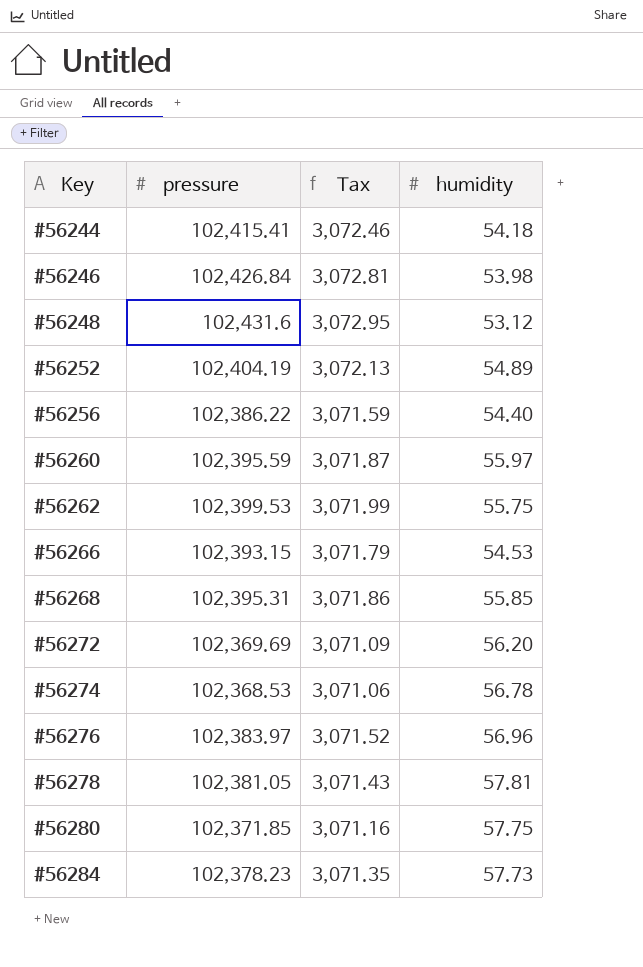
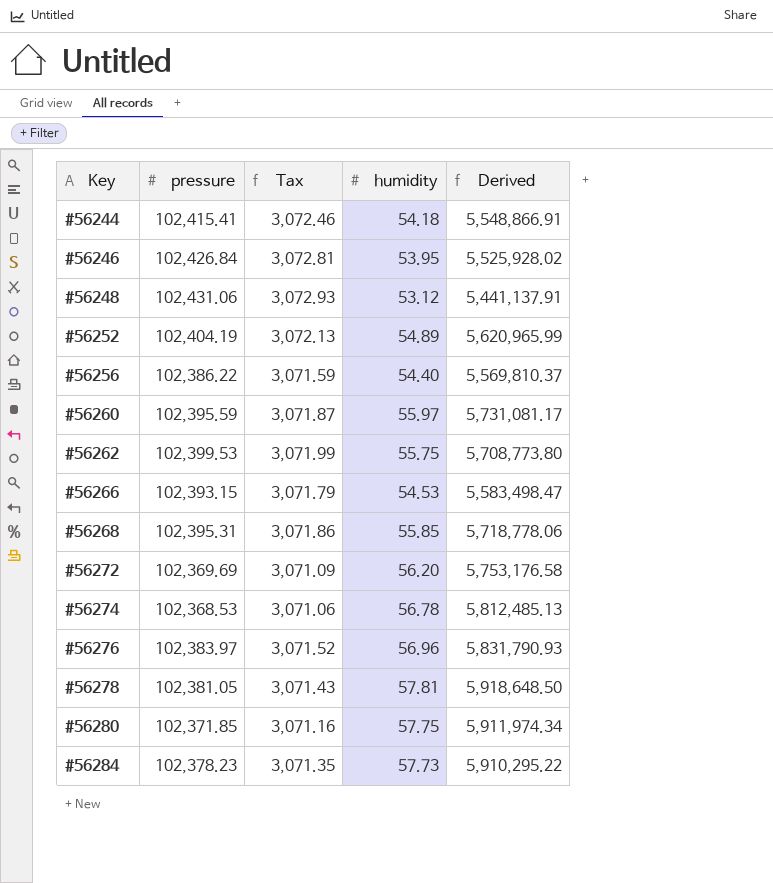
column Derived | formula: none -> [pressure] * [humidity]
#56246 | humidity: 53.98 -> 53.95
#56248 | pressure: 102,431.6 -> 102,431.06
#56248 | Tax: 3,072.95 -> 3,072.93

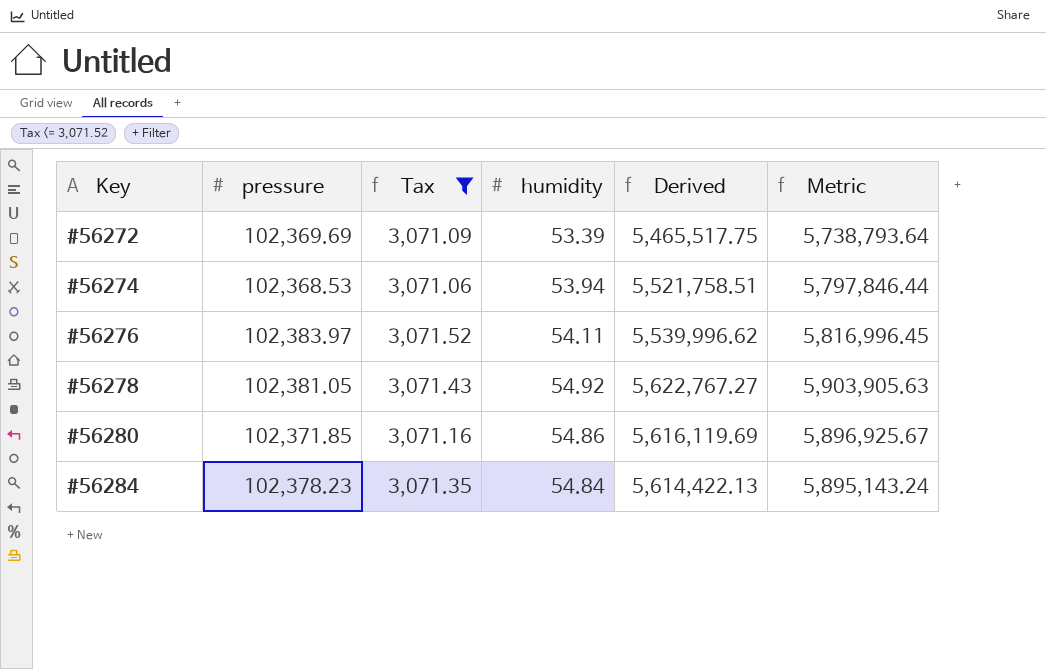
filter: none -> Tax <= 3,071.52
column Metric | formula: none -> [Derived] * 1.05
#56272 | humidity: 56.20 -> 53.39
#56272 | Derived: 5,753,176.58 -> 5,465,517.75
#56274 | humidity: 56.78 -> 53.94
#56274 | Derived: 5,812,485.13 -> 5,521,758.51
#56276 | humidity: 56.96 -> 54.11
#56276 | Derived: 5,831,790.93 -> 5,539,996.62
#56278 | humidity: 57.81 -> 54.92
#56278 | Derived: 5,918,648.50 -> 5,622,767.27
#56280 | humidity: 57.75 -> 54.86
#56280 | Derived: 5,911,974.34 -> 5,616,119.69
#56284 | humidity: 57.73 -> 54.84
#56284 | Derived: 5,910,295.22 -> 5,614,422.13

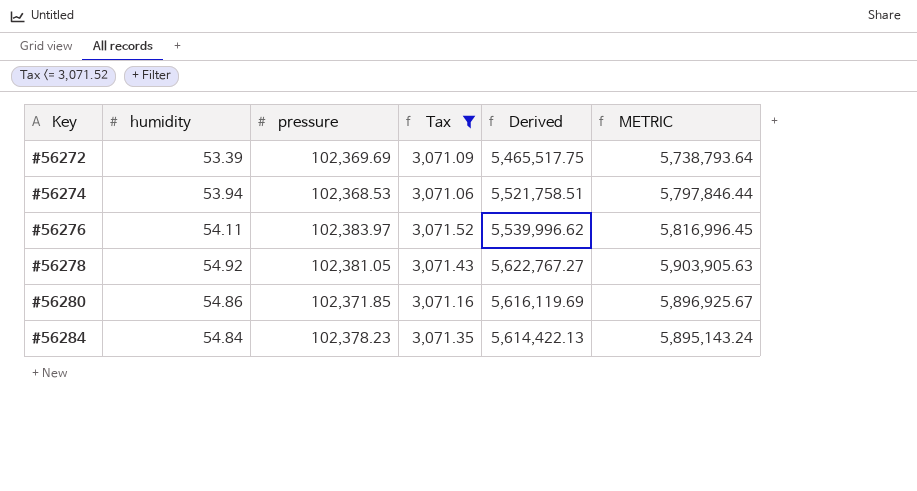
column humidity | position: 4 -> 2
column name: Metric -> METRIC

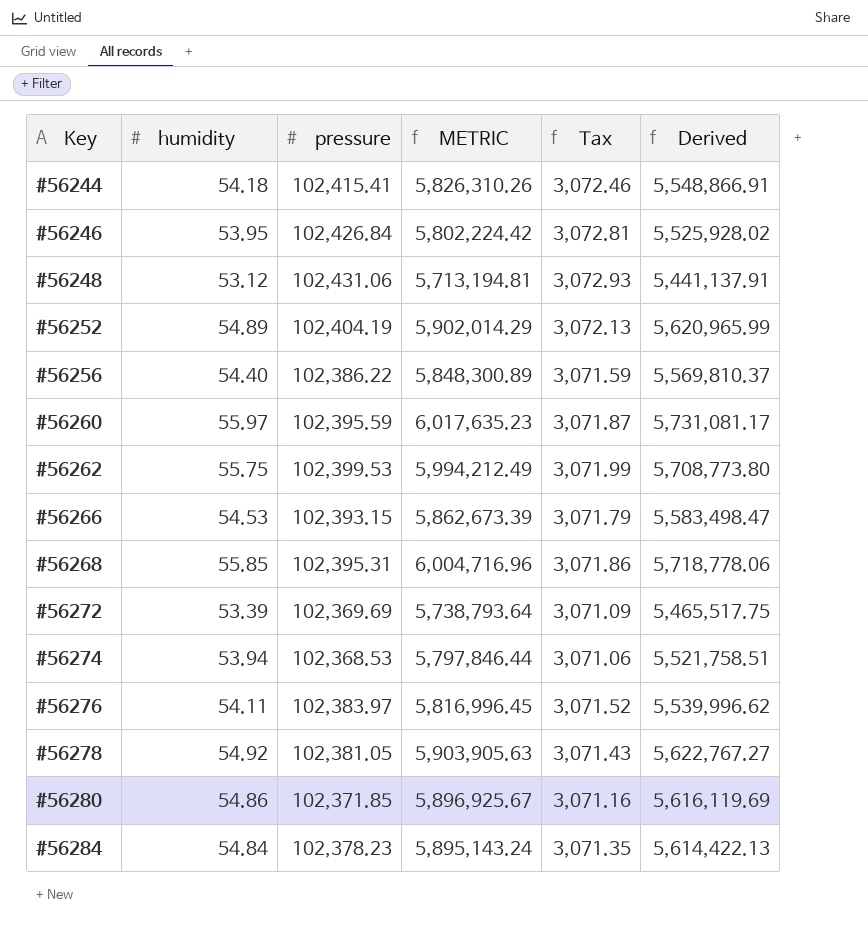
filter: Tax <= 3,071.52 -> none
column METRIC | position: 6 -> 4

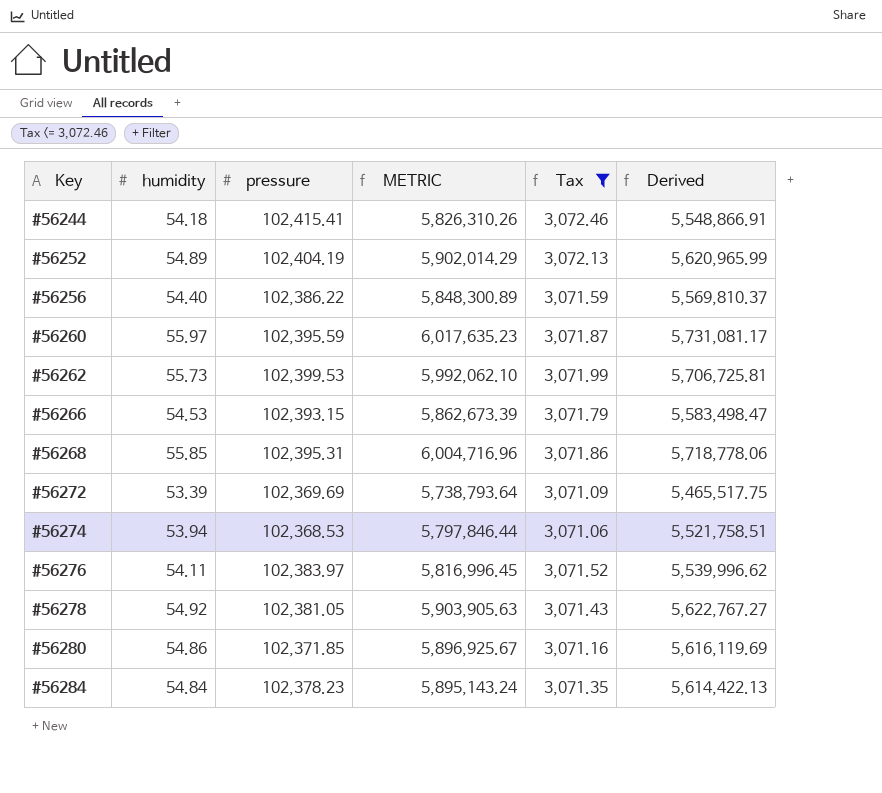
filter: none -> Tax <= 3,072.46
#56262 | humidity: 55.75 -> 55.73
#56262 | METRIC: 5,994,212.49 -> 5,992,062.10
#56262 | Derived: 5,708,773.80 -> 5,706,725.81

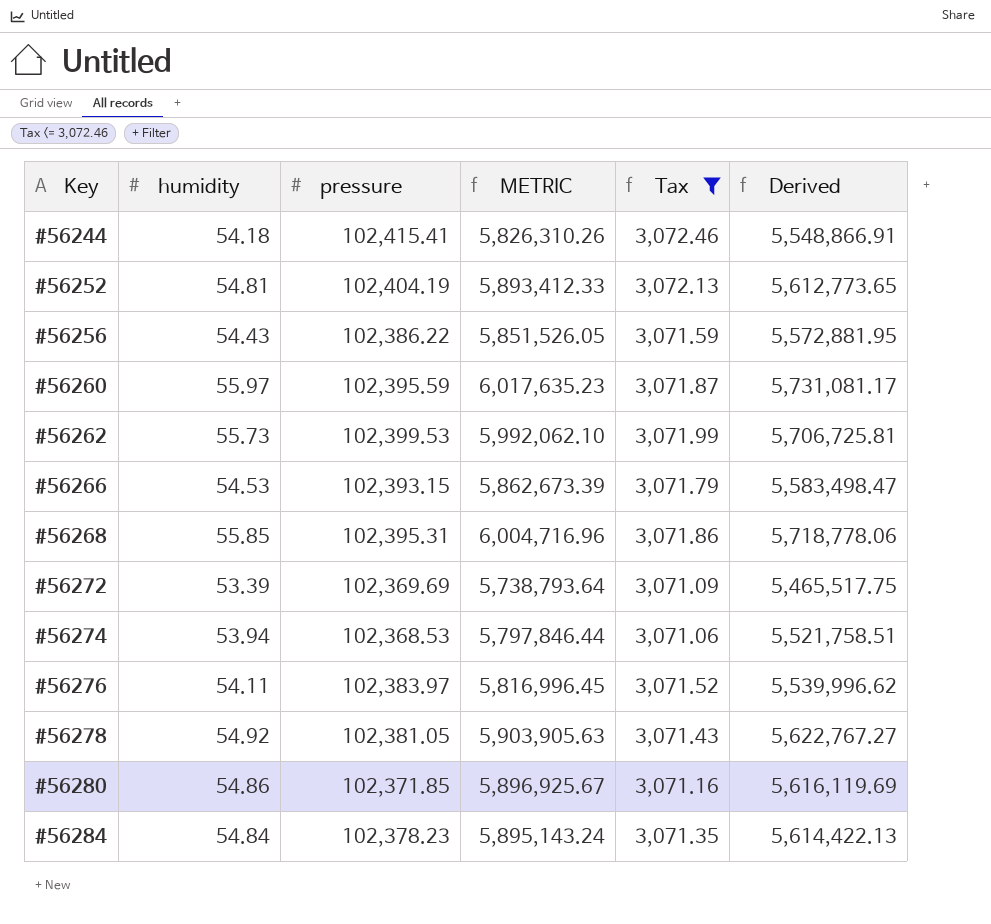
#56252 | humidity: 54.89 -> 54.81
#56252 | METRIC: 5,902,014.29 -> 5,893,412.33
#56252 | Derived: 5,620,965.99 -> 5,612,773.65
#56256 | humidity: 54.40 -> 54.43
#56256 | METRIC: 5,848,300.89 -> 5,851,526.05
#56256 | Derived: 5,569,810.37 -> 5,572,881.95

